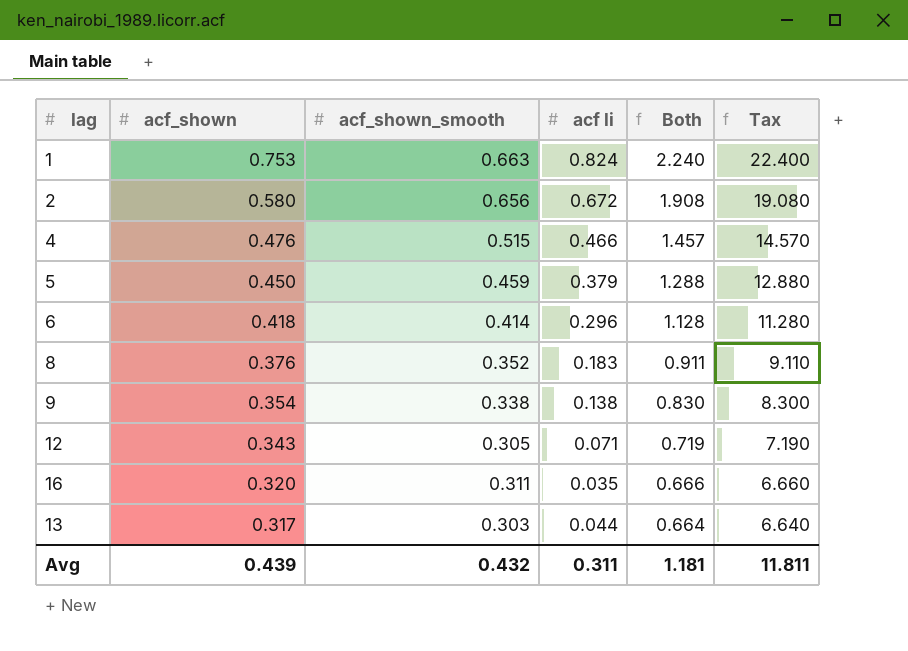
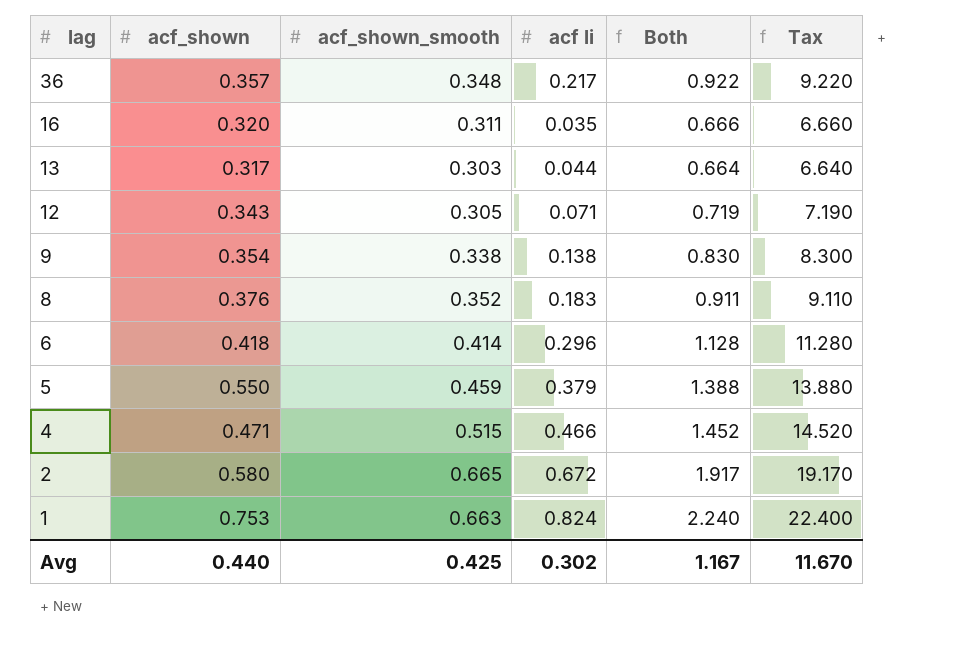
row order: acf_shown descending -> lag descending
row 36: none -> 0.357 | 0.348 | 0.217 | 0.922 | 9.220
5 | acf_shown: 0.450 -> 0.550
5 | Both: 1.288 -> 1.388
5 | Tax: 12.880 -> 13.880
4 | acf_shown: 0.476 -> 0.471
4 | Both: 1.457 -> 1.452
4 | Tax: 14.570 -> 14.520
2 | acf_shown_smooth: 0.656 -> 0.665
2 | Both: 1.908 -> 1.917
2 | Tax: 19.080 -> 19.170
Avg | acf_shown: 0.439 -> 0.440
Avg | acf_shown_smooth: 0.432 -> 0.425
Avg | acf li: 0.311 -> 0.302
Avg | Both: 1.181 -> 1.167
Avg | Tax: 11.811 -> 11.670

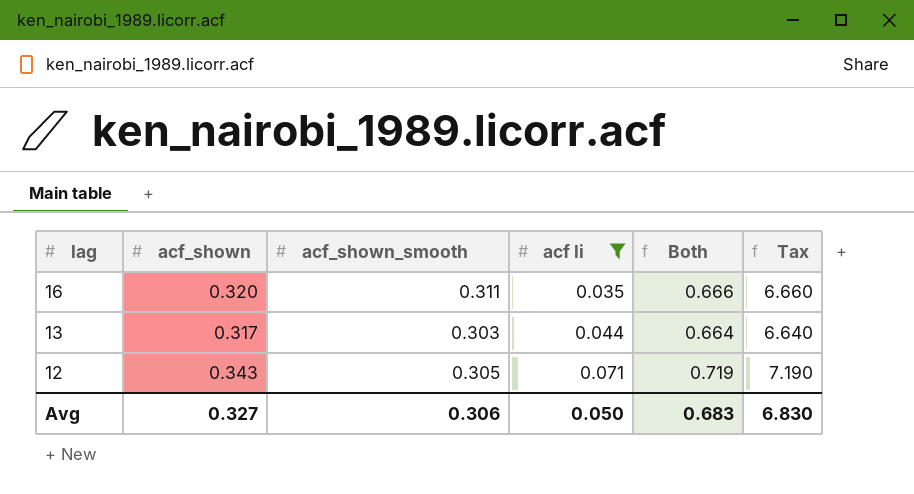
filter: none -> acf li <= 0.071
Avg | acf_shown: 0.440 -> 0.327
Avg | acf_shown_smooth: 0.425 -> 0.306
Avg | acf li: 0.302 -> 0.050
Avg | Both: 1.167 -> 0.683
Avg | Tax: 11.670 -> 6.830

